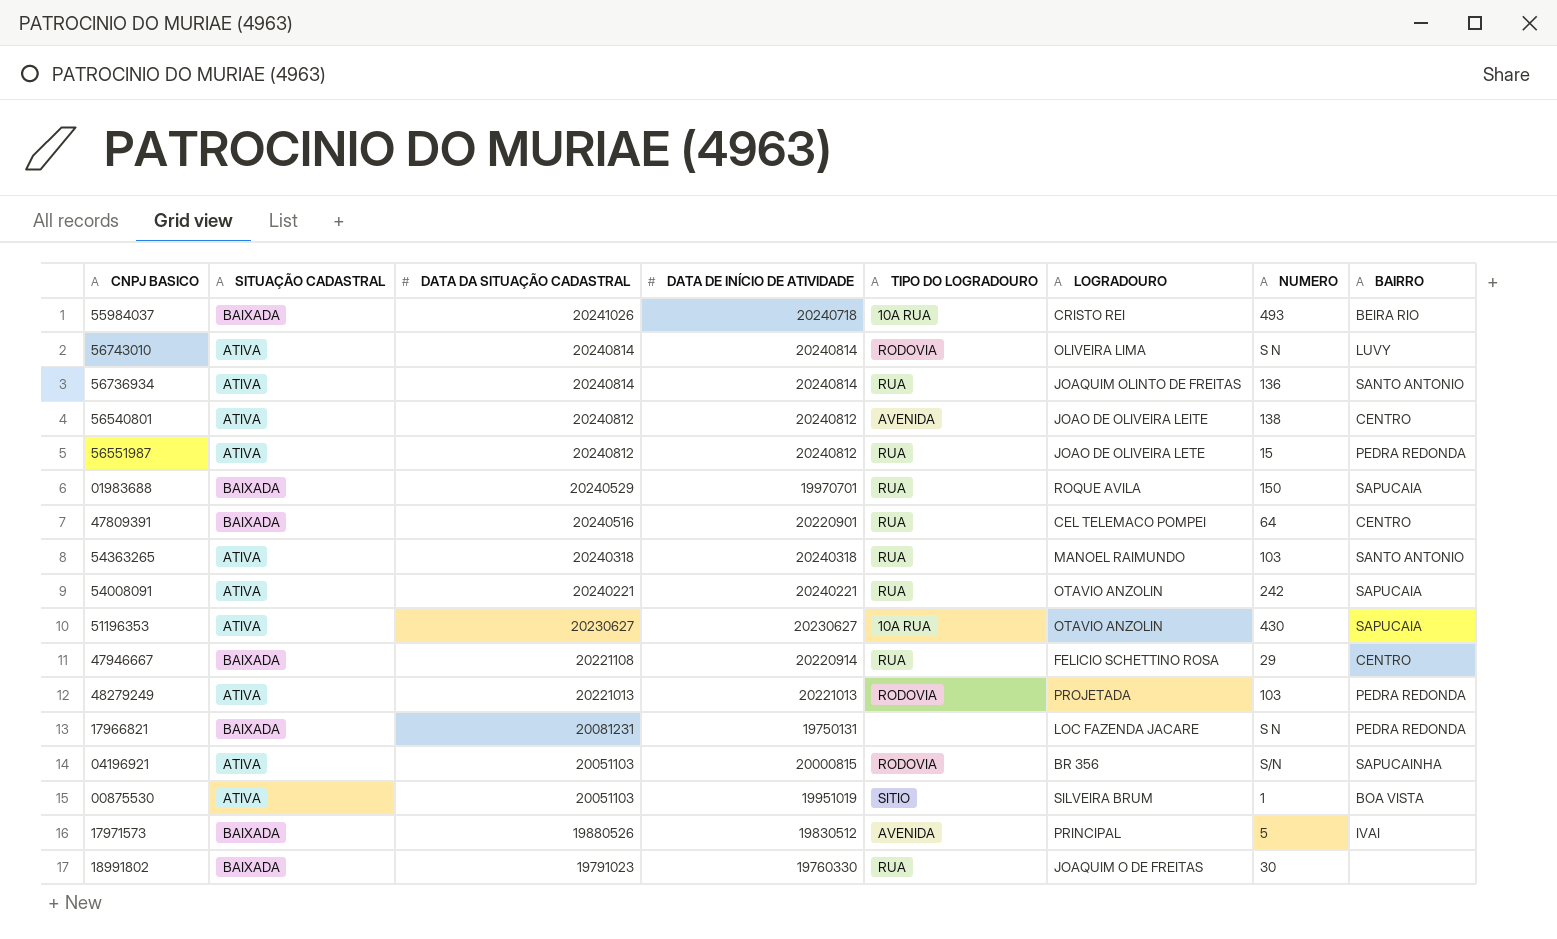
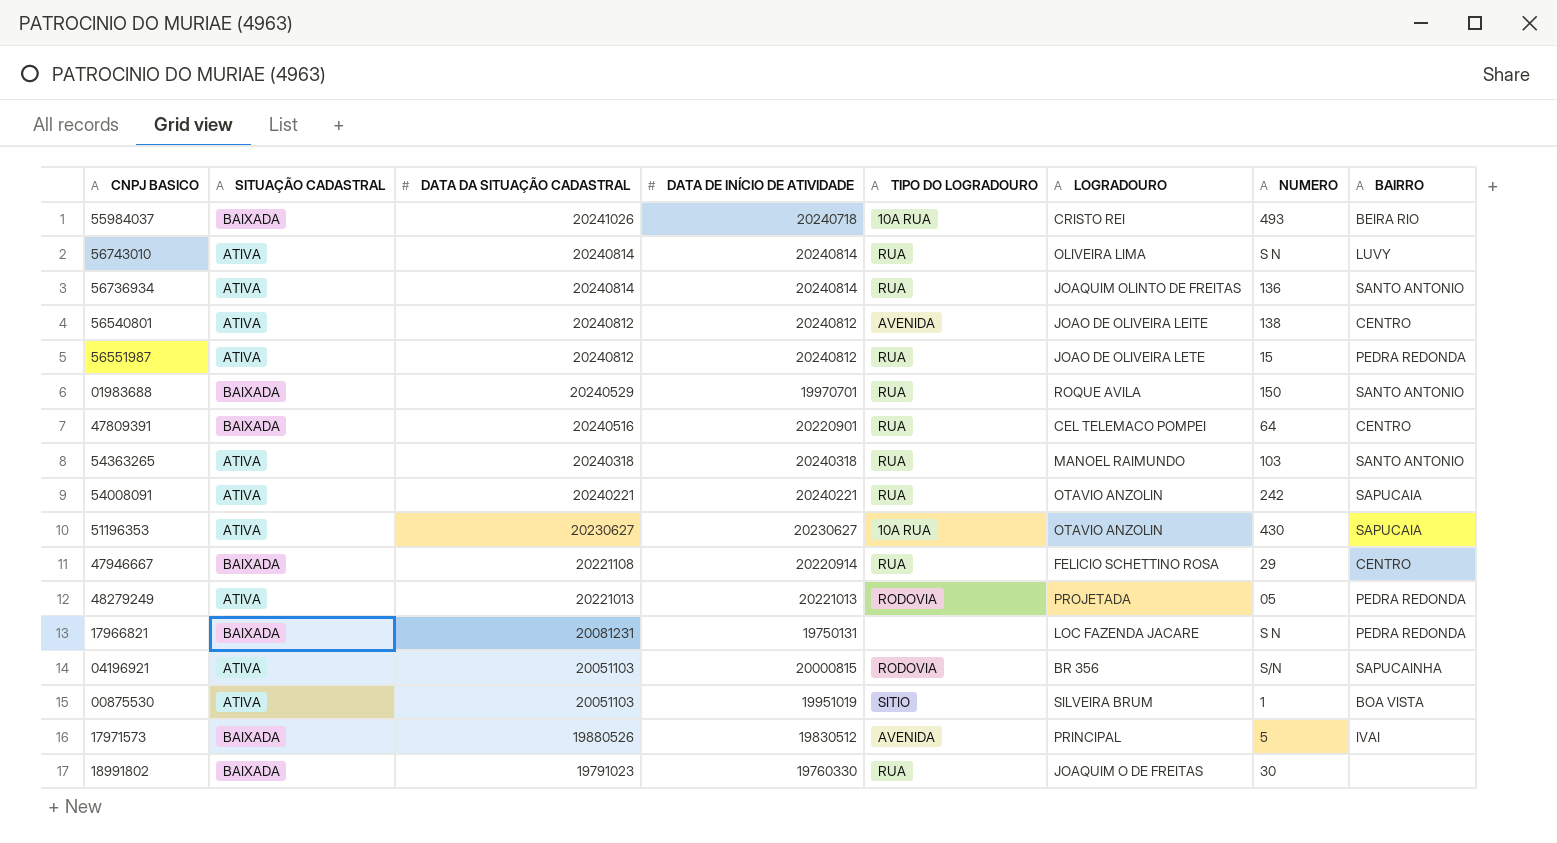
56743010 | TIPO DO LOGRADOURO: RODOVIA -> RUA
01983688 | BAIRRO: SAPUCAIA -> SANTO ANTONIO
48279249 | NUMERO: 103 -> 05

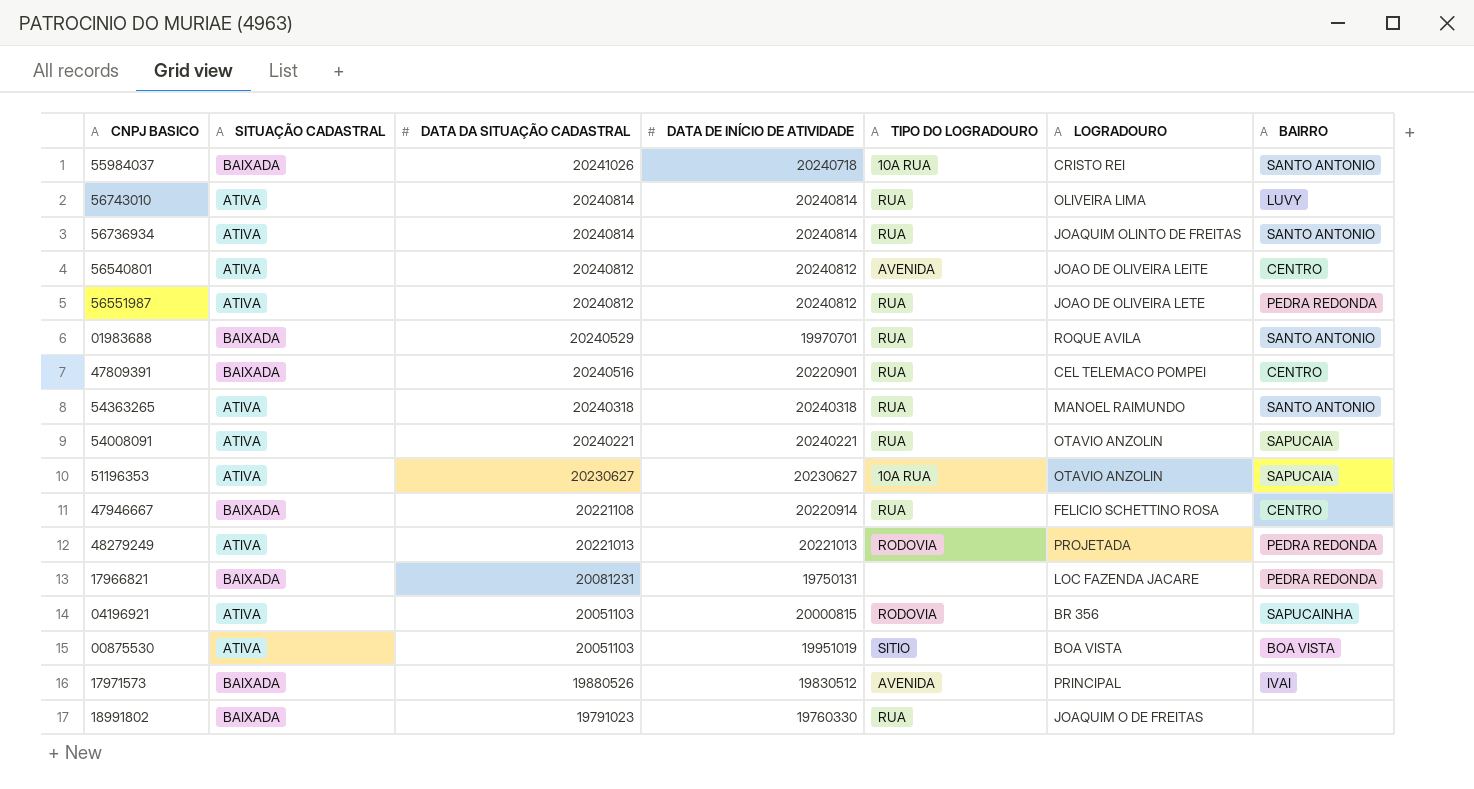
column NUMERO | position: 7 -> none
55984037 | BAIRRO: BEIRA RIO -> SANTO ANTONIO
00875530 | LOGRADOURO: SILVEIRA BRUM -> BOA VISTA

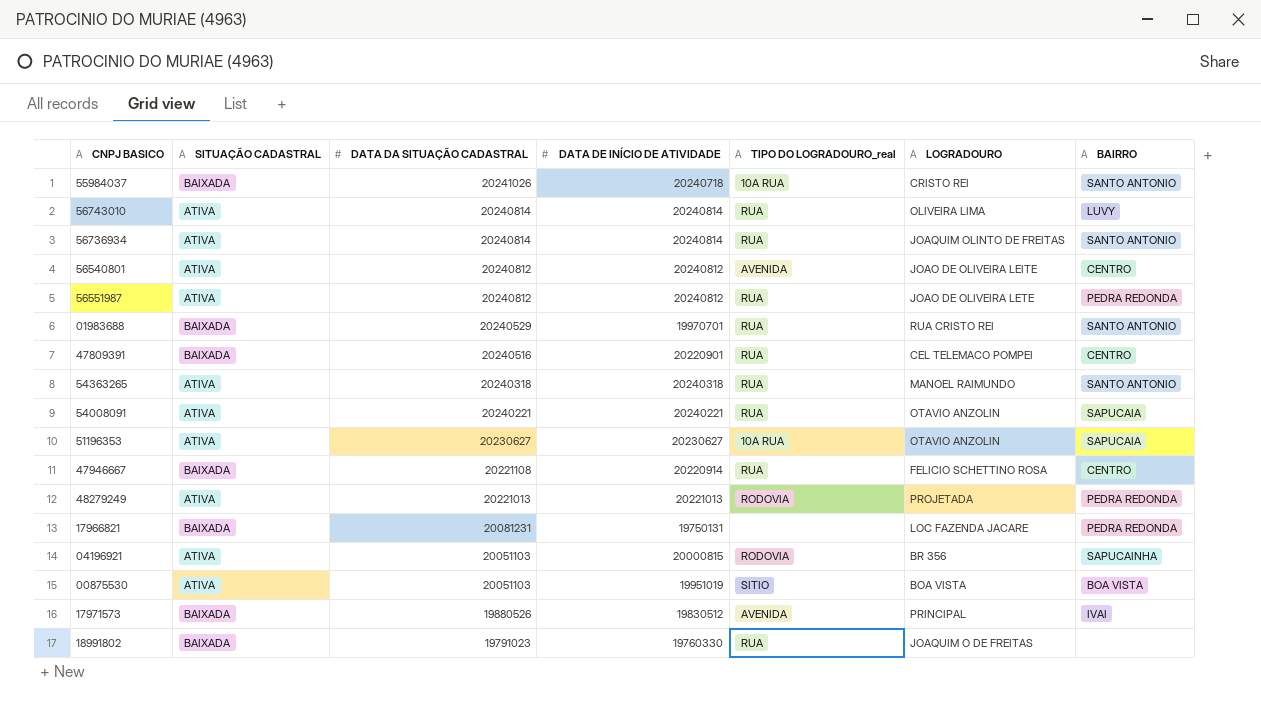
column name: TIPO DO LOGRADOURO -> TIPO DO LOGRADOURO_real
01983688 | LOGRADOURO: ROQUE AVILA -> RUA CRISTO REI

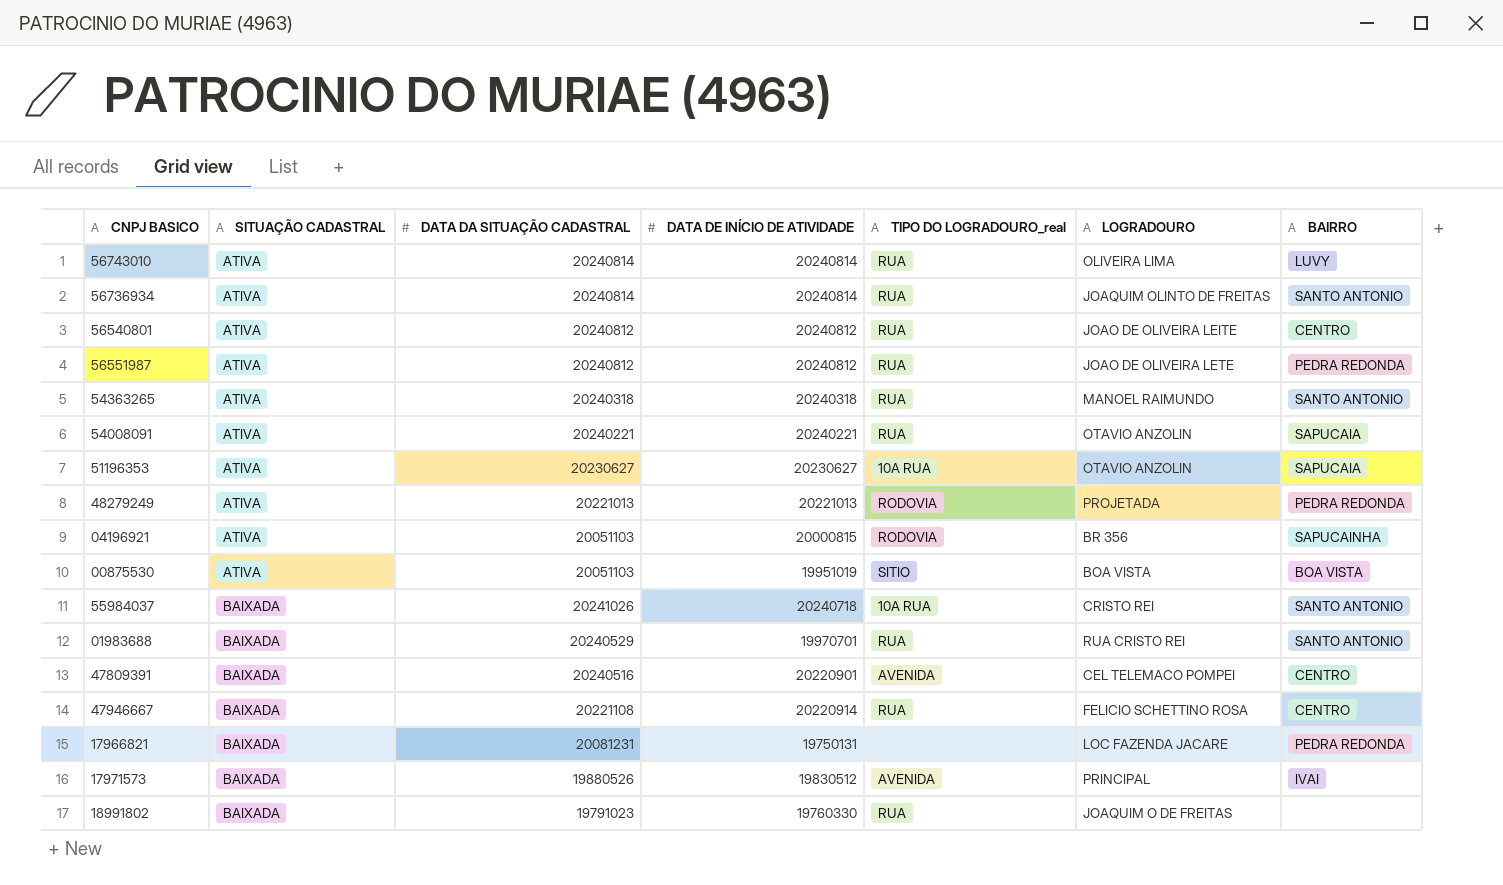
row order: DATA DA SITUAÇÃO CADASTRAL descending -> SITUAÇÃO CADASTRAL ascending
56540801 | TIPO DO LOGRADOURO_real: AVENIDA -> RUA
47809391 | TIPO DO LOGRADOURO_real: RUA -> AVENIDA

